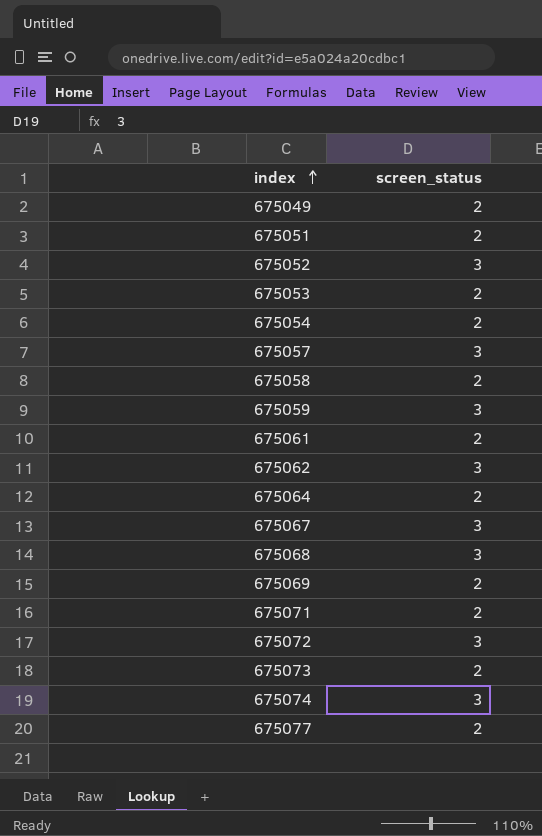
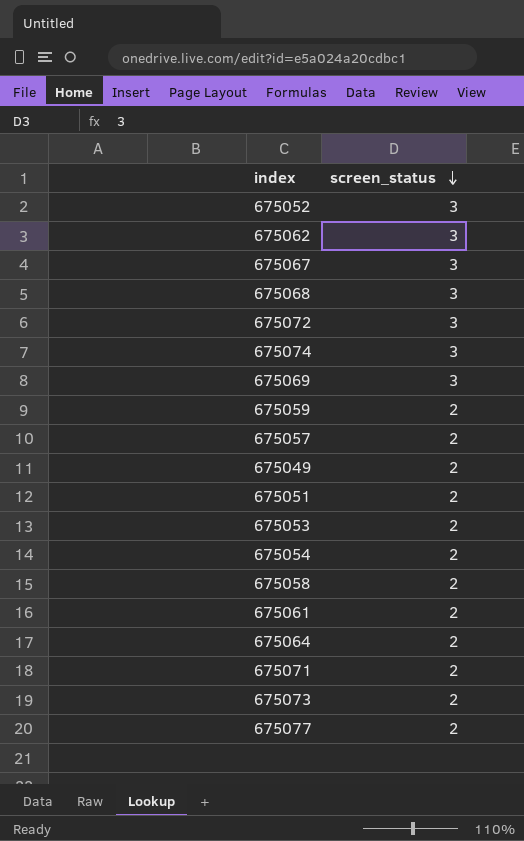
row order: index ascending -> screen_status descending
675069 | screen_status: 2 -> 3
675059 | screen_status: 3 -> 2
675057 | screen_status: 3 -> 2

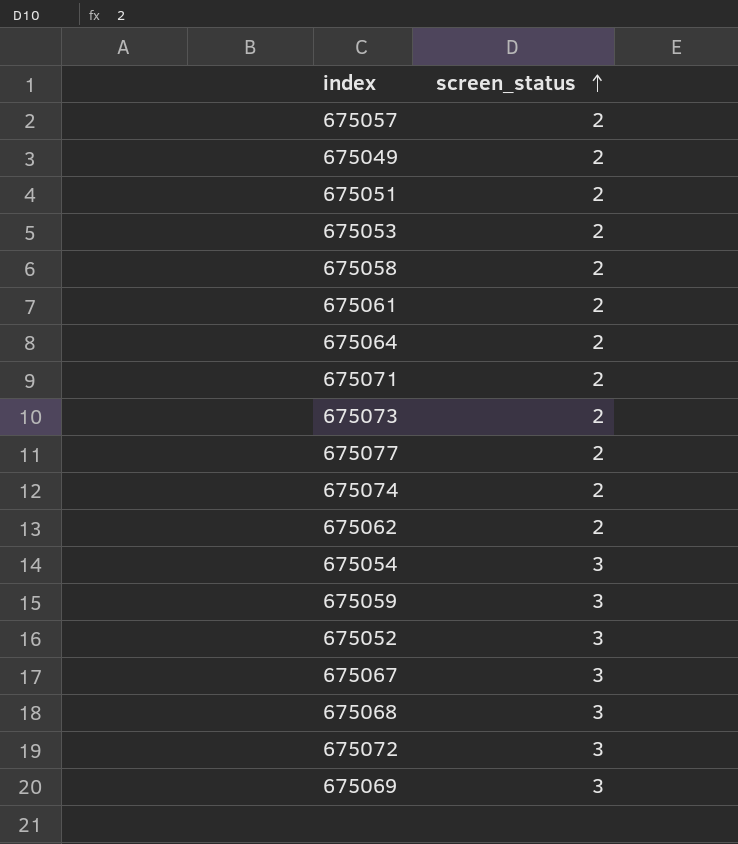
row order: screen_status descending -> screen_status ascending
675074 | screen_status: 3 -> 2
675062 | screen_status: 3 -> 2
675054 | screen_status: 2 -> 3
675059 | screen_status: 2 -> 3

